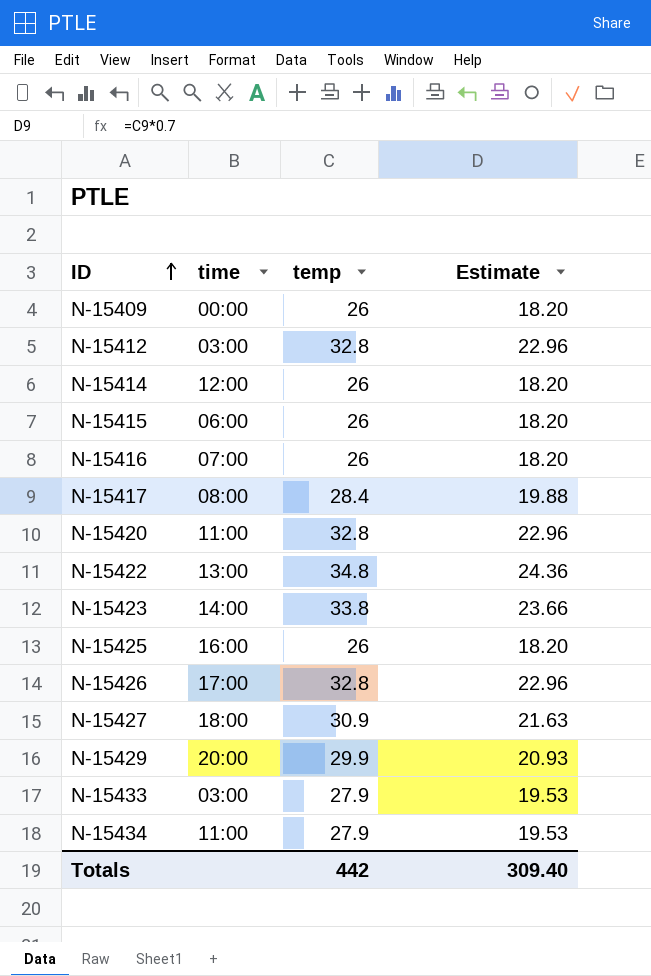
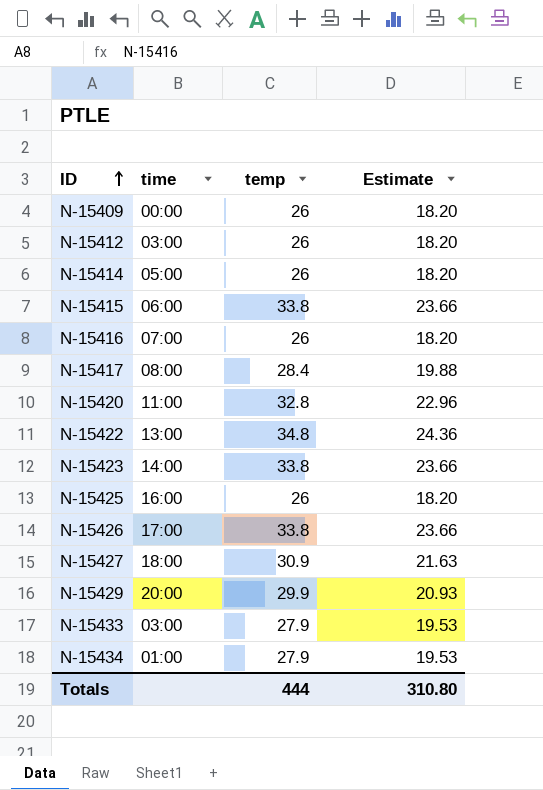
N-15412 | temp: 32.8 -> 26
N-15412 | Estimate: 22.96 -> 18.20
N-15414 | time: 12:00 -> 05:00
N-15415 | temp: 26 -> 33.8
N-15415 | Estimate: 18.20 -> 23.66
N-15426 | temp: 32.8 -> 33.8
N-15426 | Estimate: 22.96 -> 23.66
N-15434 | time: 11:00 -> 01:00
Totals | temp: 442 -> 444
Totals | Estimate: 309.40 -> 310.80

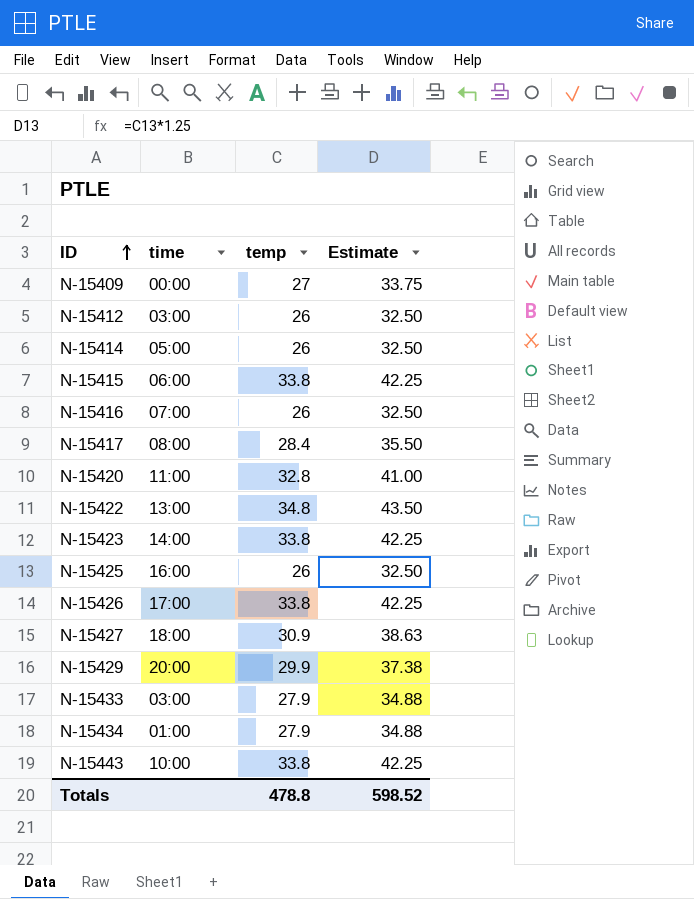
column Estimate | formula: [temp] * 0.7 -> [temp] * 1.25
N-15409 | temp: 26 -> 27
row N-15443: none -> 10:00 | 33.8 | 42.25
Totals | temp: 444 -> 478.8
Totals | Estimate: 310.80 -> 598.52

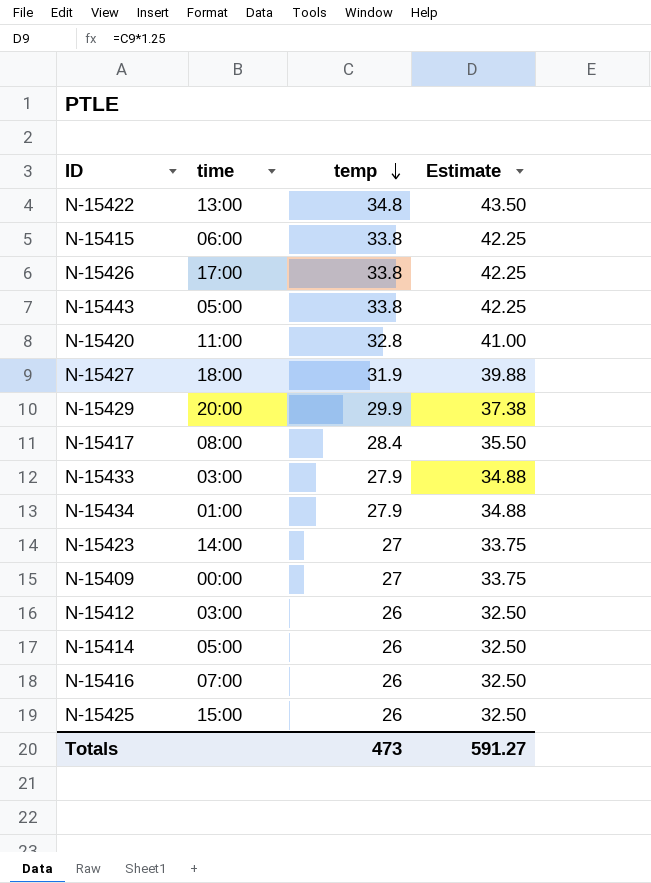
row order: ID ascending -> temp descending
N-15443 | time: 10:00 -> 05:00
N-15427 | temp: 30.9 -> 31.9
N-15427 | Estimate: 38.63 -> 39.88
N-15423 | temp: 33.8 -> 27
N-15423 | Estimate: 42.25 -> 33.75
N-15425 | time: 16:00 -> 15:00
Totals | temp: 478.8 -> 473
Totals | Estimate: 598.52 -> 591.27

